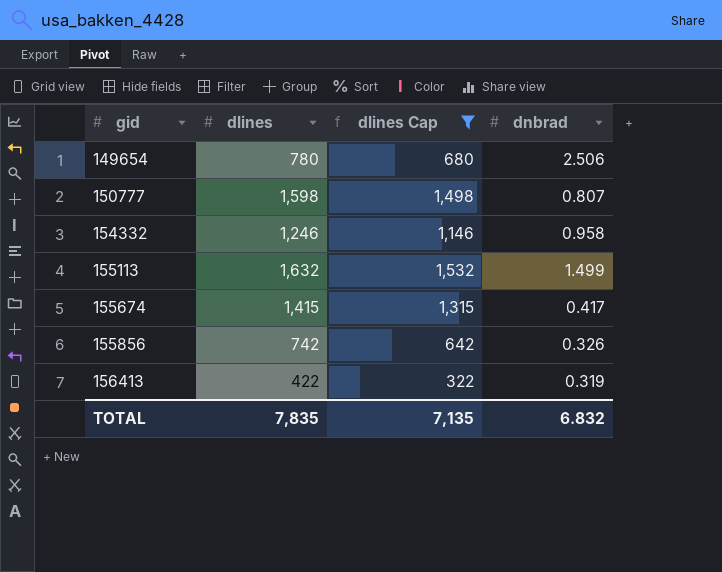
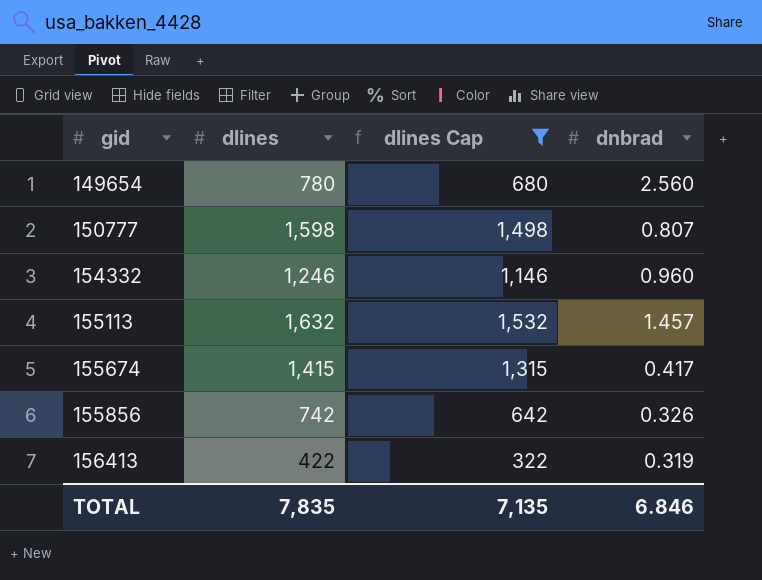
149654 | dnbrad: 2.506 -> 2.560
154332 | dnbrad: 0.958 -> 0.960
155113 | dnbrad: 1.499 -> 1.457
TOTAL | dnbrad: 6.832 -> 6.846

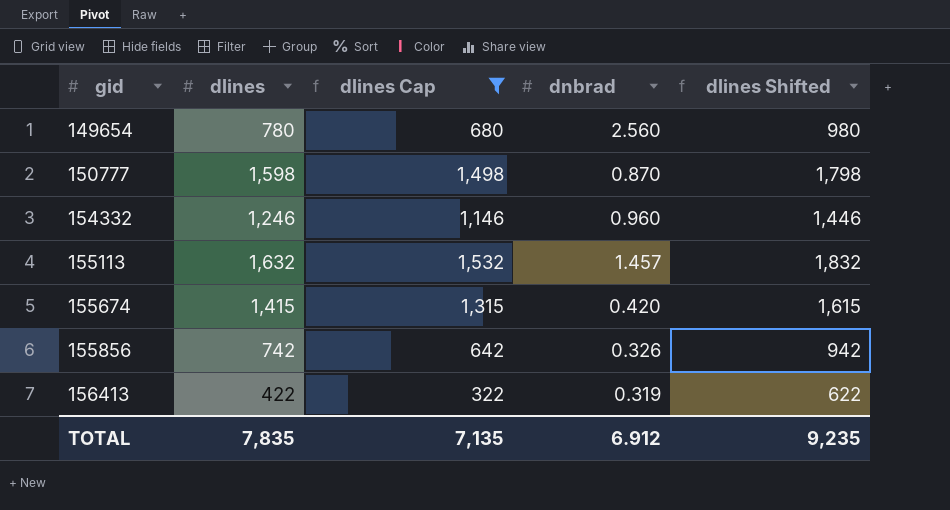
column dlines Shifted | formula: none -> [dlines] + 200
150777 | dnbrad: 0.807 -> 0.870
155674 | dnbrad: 0.417 -> 0.420
TOTAL | dnbrad: 6.846 -> 6.912

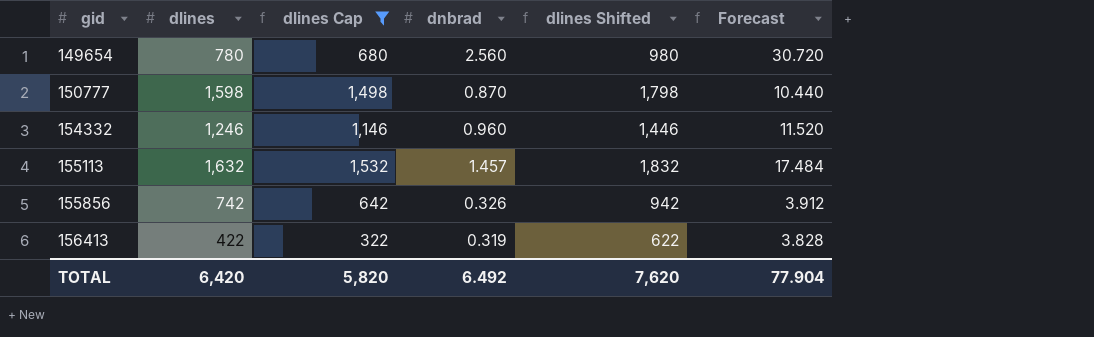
column Forecast | formula: none -> [dnbrad] * 12
row 155674: 1,415 | 1,315 | 0.420 | 1,615 -> none
TOTAL | dlines: 7,835 -> 6,420
TOTAL | dlines Cap: 7,135 -> 5,820
TOTAL | dnbrad: 6.912 -> 6.492
TOTAL | dlines Shifted: 9,235 -> 7,620

